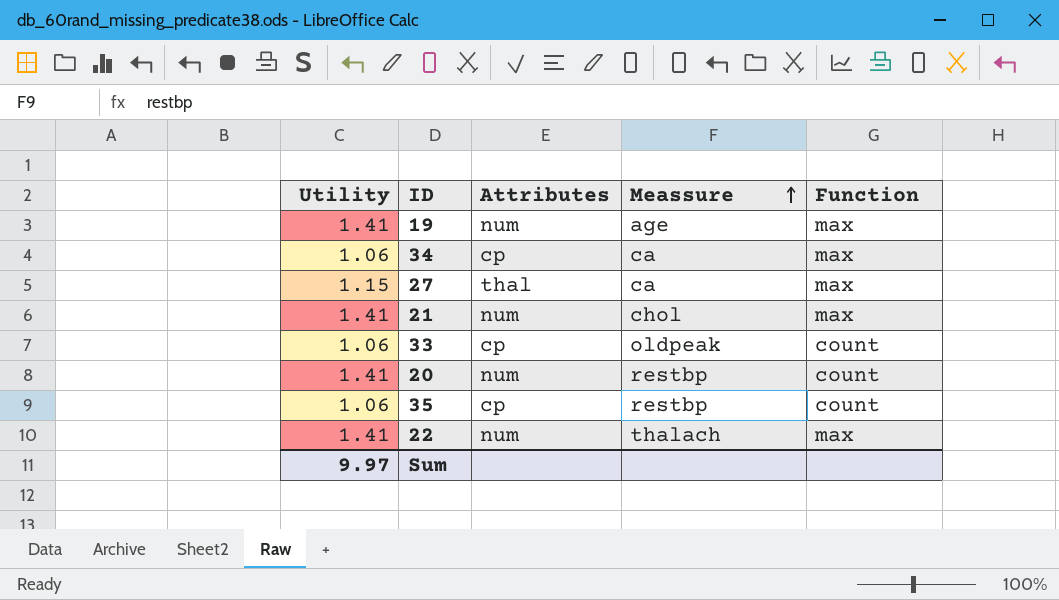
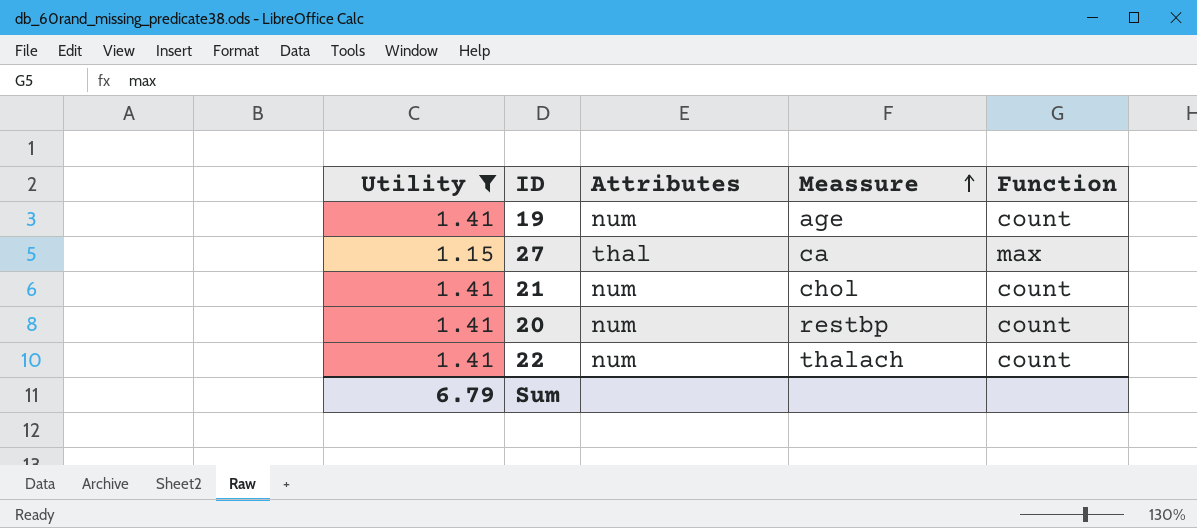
filter: none -> Utility != 1.06
19 | Function: max -> count
21 | Function: max -> count
22 | Function: max -> count
Sum | Utility: 9.97 -> 6.79

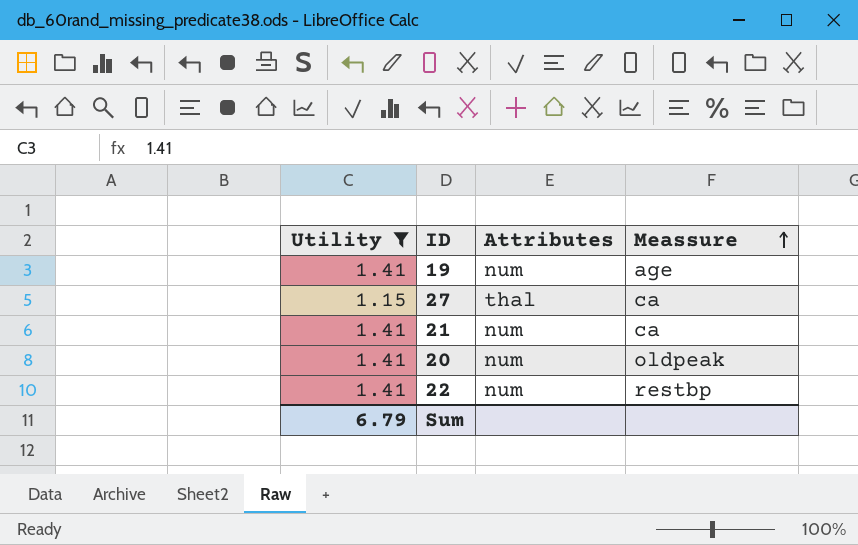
column Function | position: 5 -> none
21 | Meassure: chol -> ca
20 | Meassure: restbp -> oldpeak
22 | Meassure: thalach -> restbp

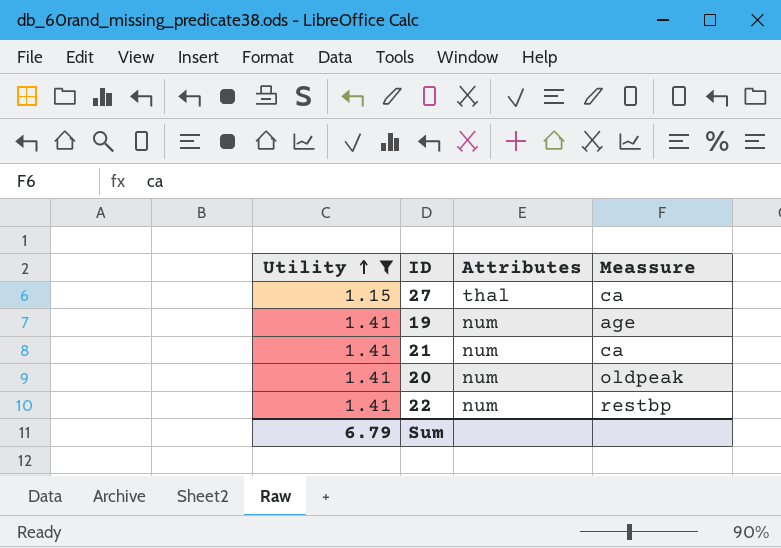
row order: Meassure ascending -> Utility ascending

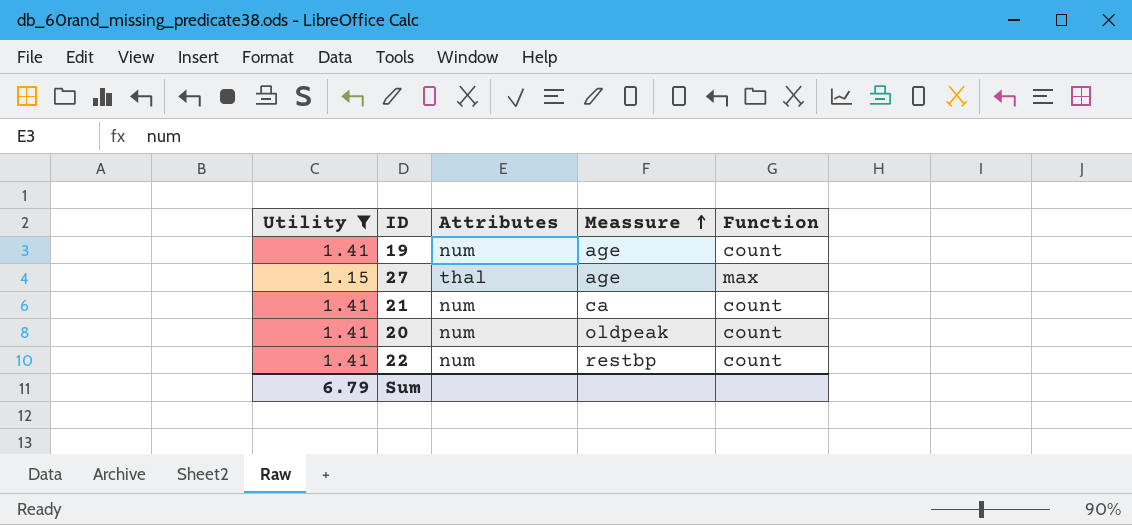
row order: Utility ascending -> Meassure ascending
column Function | position: none -> 5
27 | Meassure: ca -> age

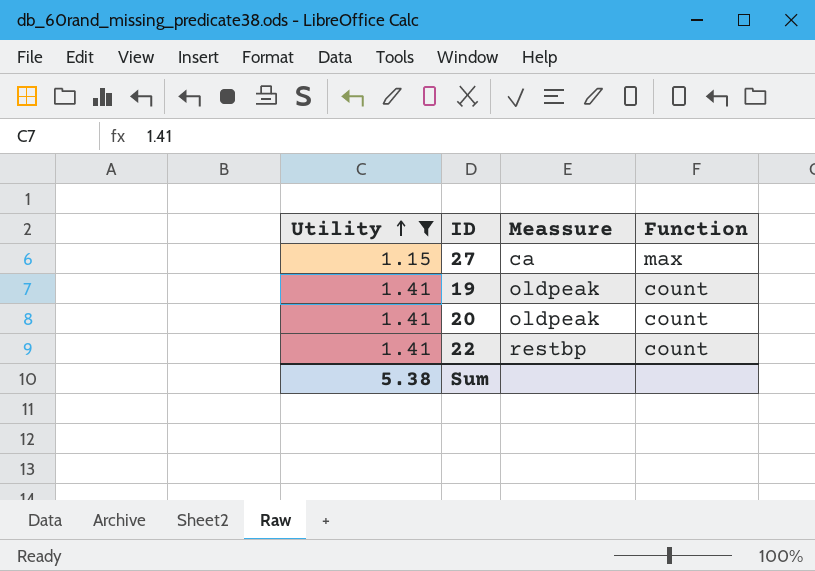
row order: Meassure ascending -> Utility ascending
column Attributes | position: 3 -> none
row 21: 1.41 | num | ca | count -> none
27 | Meassure: age -> ca
19 | Meassure: age -> oldpeak
Sum | Utility: 6.79 -> 5.38

